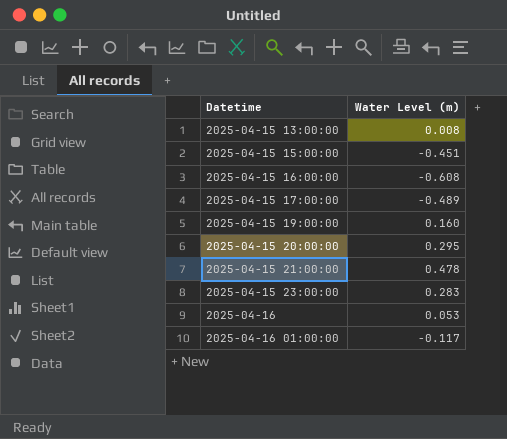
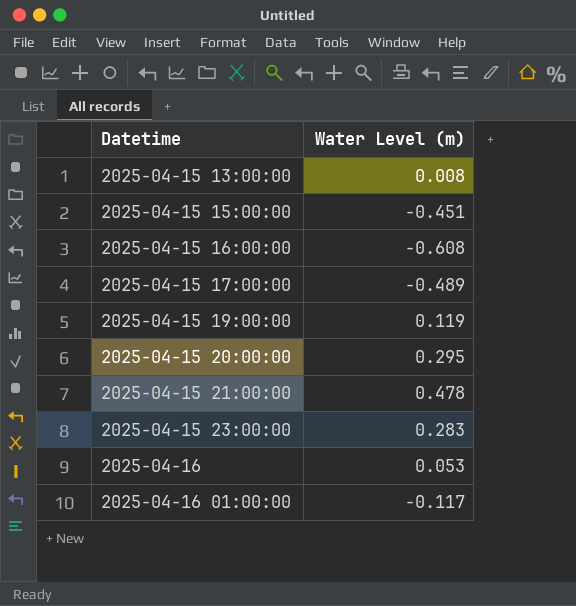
2025-04-15 19:00:00 | Water Level (m): 0.160 -> 0.119

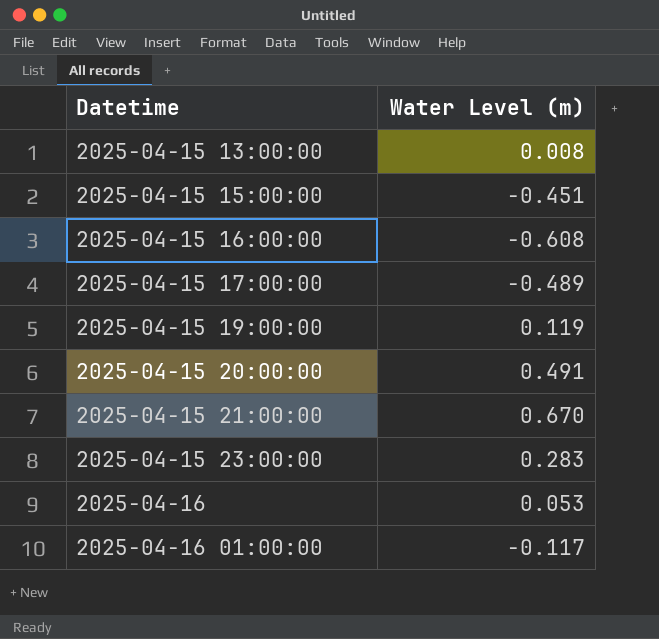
2025-04-15 20:00:00 | Water Level (m): 0.295 -> 0.491
2025-04-15 21:00:00 | Water Level (m): 0.478 -> 0.670

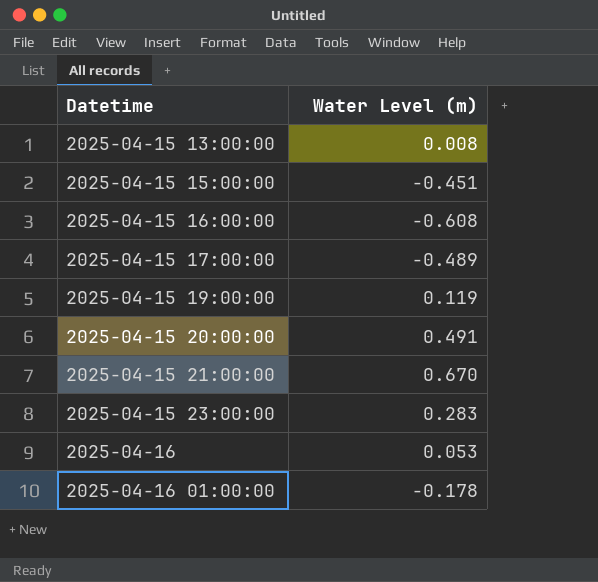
2025-04-16 01:00:00 | Water Level (m): -0.117 -> -0.178

